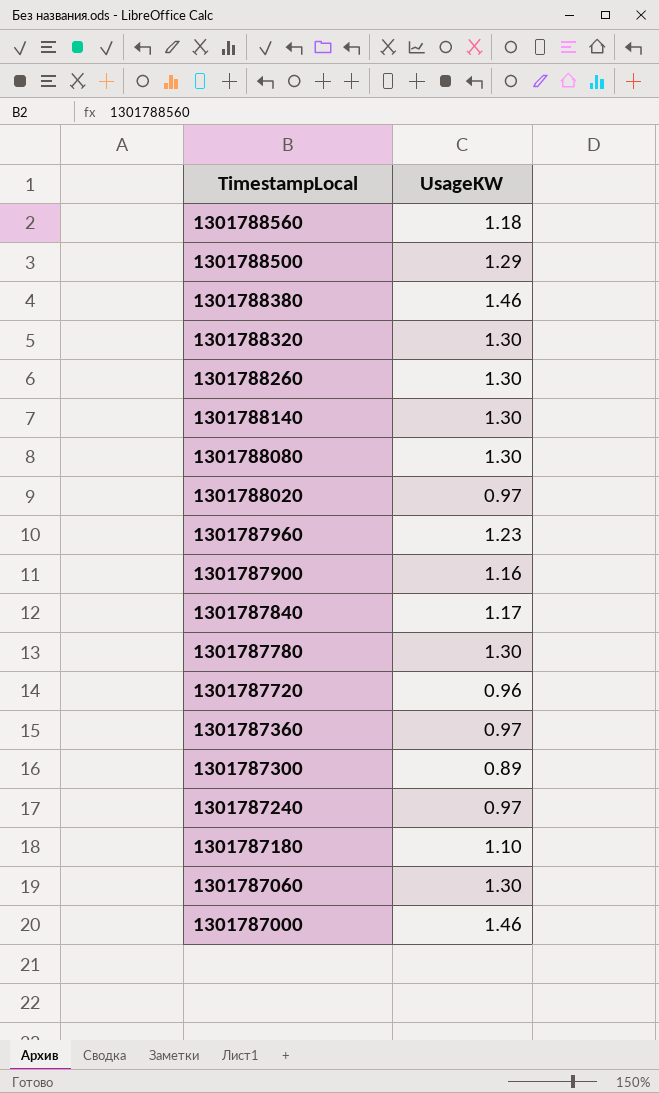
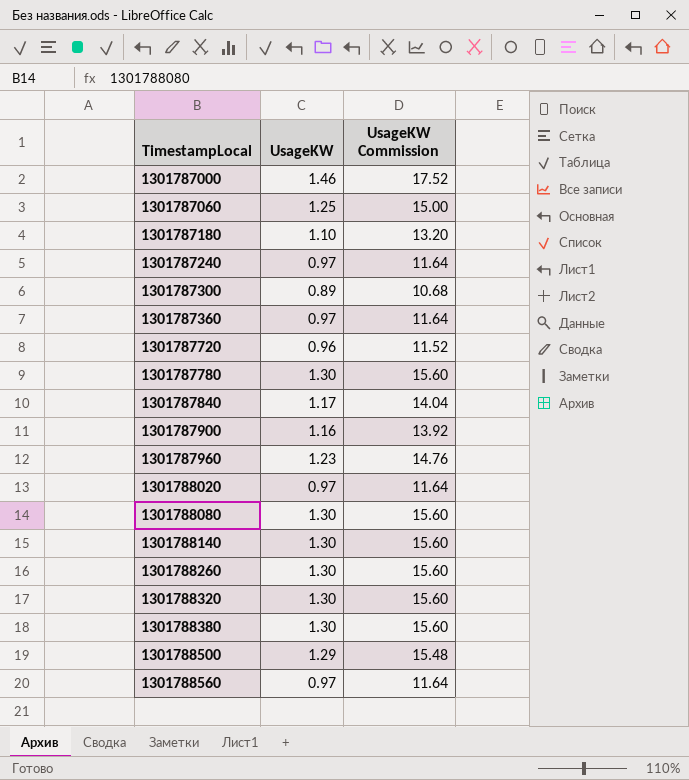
row order: TimestampLocal descending -> TimestampLocal ascending
column UsageKW Commission | formula: none -> [UsageKW] * 12
1301787060 | UsageKW: 1.30 -> 1.25
1301788380 | UsageKW: 1.46 -> 1.30
1301788560 | UsageKW: 1.18 -> 0.97

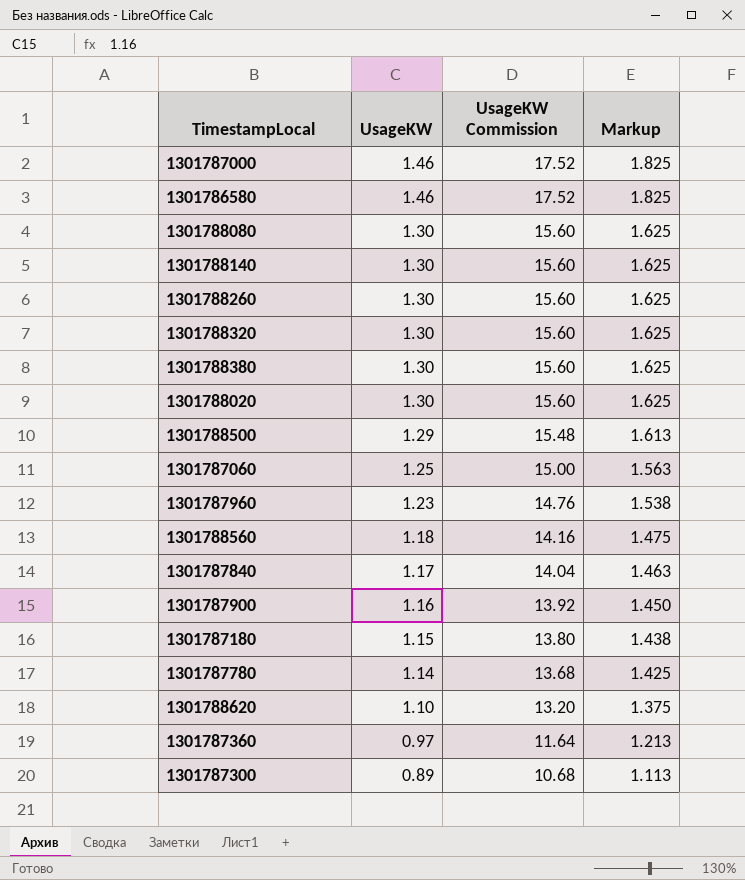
row order: TimestampLocal ascending -> UsageKW descending
column Markup | formula: none -> [UsageKW] * 1.25
row 1301787240: 0.97 | 11.64 -> none
row 1301787720: 0.96 | 11.52 -> none
row 1301786580: none -> 1.46 | 17.52 | 1.825
1301788020 | UsageKW: 0.97 -> 1.30
1301788020 | UsageKW Commission: 11.64 -> 15.60
1301788560 | UsageKW: 0.97 -> 1.18
1301788560 | UsageKW Commission: 11.64 -> 14.16
1301787180 | UsageKW: 1.10 -> 1.15
1301787180 | UsageKW Commission: 13.20 -> 13.80
1301787780 | UsageKW: 1.30 -> 1.14
1301787780 | UsageKW Commission: 15.60 -> 13.68
row 1301788620: none -> 1.10 | 13.20 | 1.375

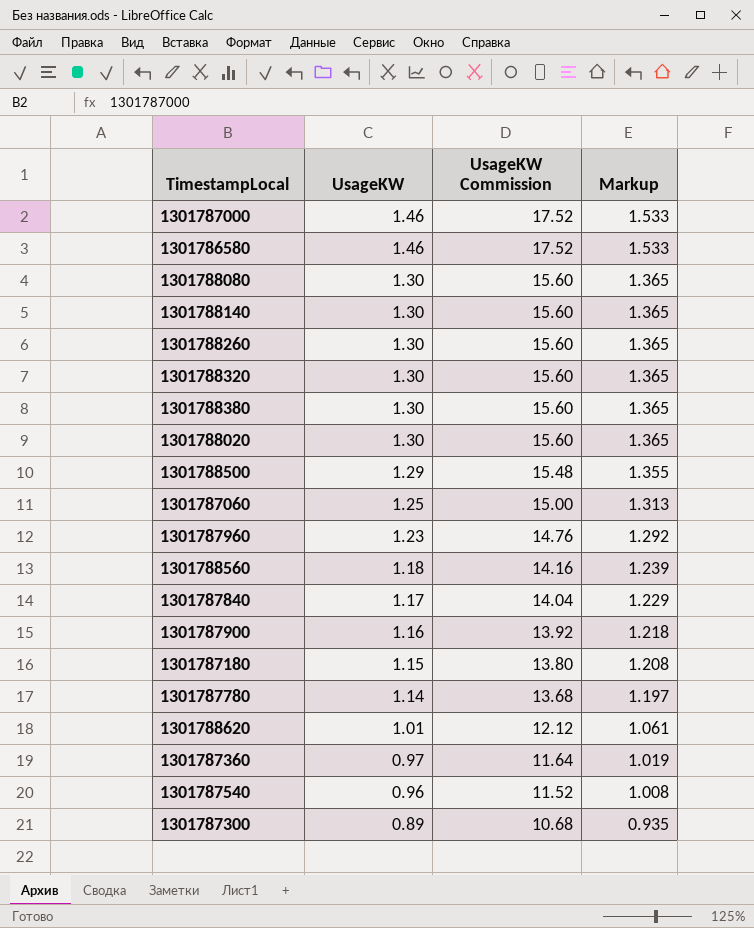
column Markup | formula: [UsageKW] * 1.25 -> [UsageKW] * 1.05
1301788620 | UsageKW: 1.10 -> 1.01
1301788620 | UsageKW Commission: 13.20 -> 12.12
row 1301787540: none -> 0.96 | 11.52 | 1.008

